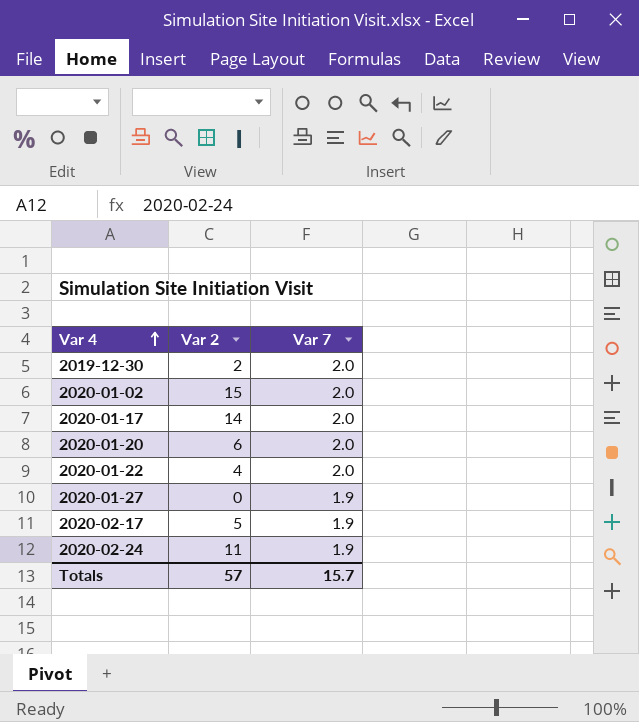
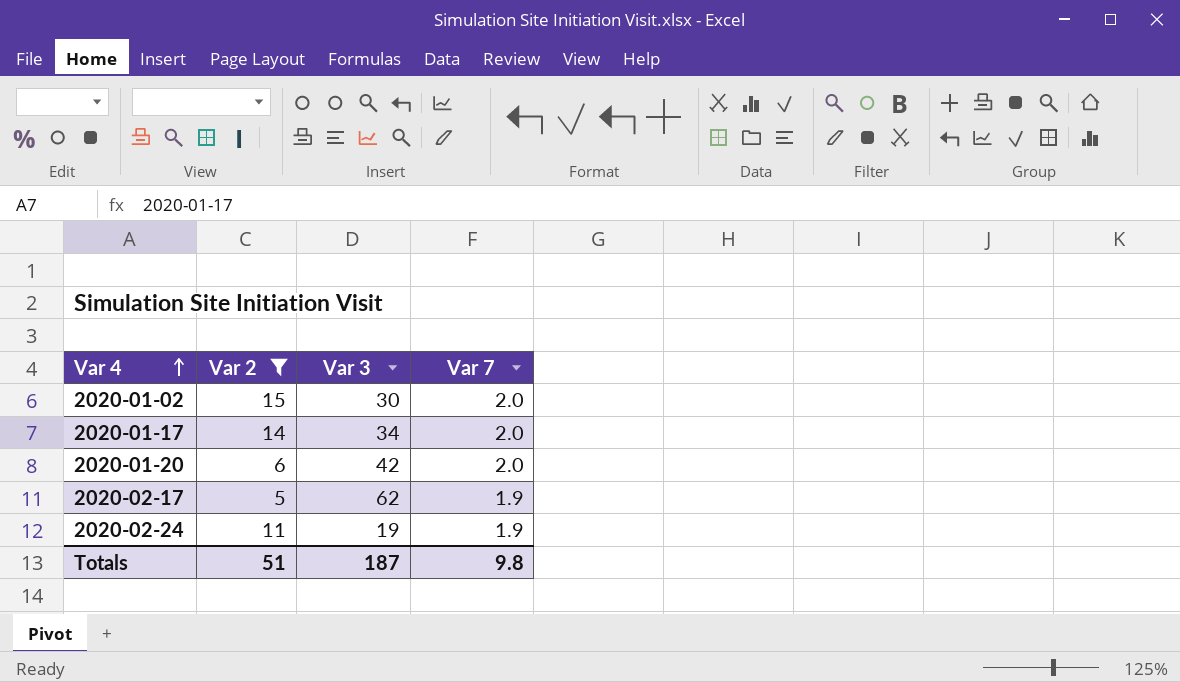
filter: none -> Var 2 >= 5
column Var 3 | position: none -> 3
Totals | Var 2: 57 -> 51
Totals | Var 7: 15.7 -> 9.8

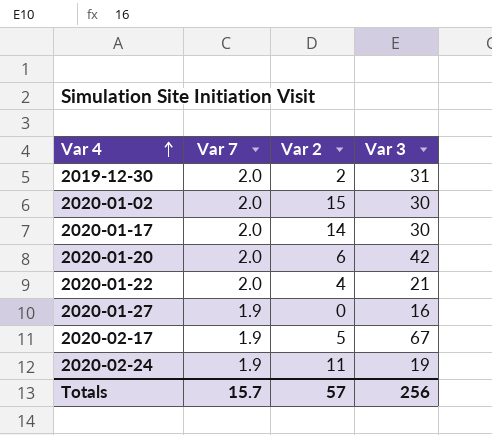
filter: Var 2 >= 5 -> none
column Var 7 | position: 4 -> 2
2020-01-17 | Var 3: 34 -> 30
2020-02-17 | Var 3: 62 -> 67
Totals | Var 7: 9.8 -> 15.7
Totals | Var 2: 51 -> 57
Totals | Var 3: 187 -> 256

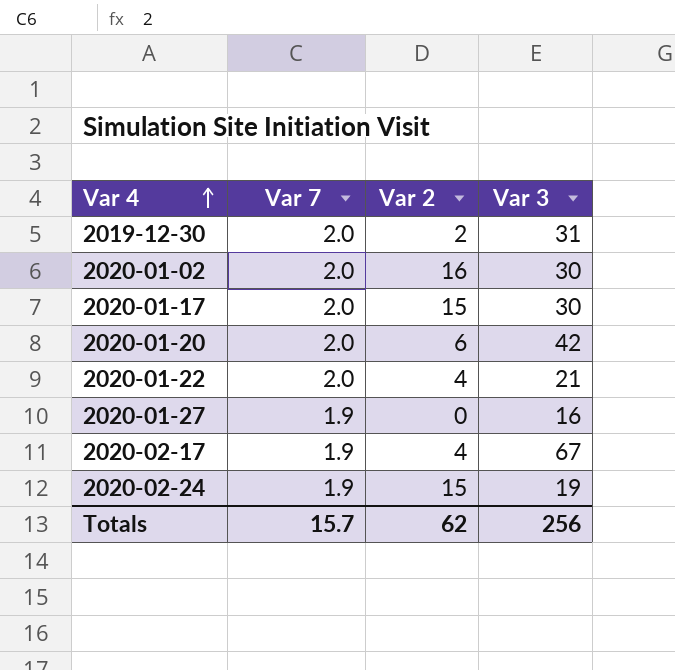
2020-01-02 | Var 2: 15 -> 16
2020-01-17 | Var 2: 14 -> 15
2020-02-17 | Var 2: 5 -> 4
2020-02-24 | Var 2: 11 -> 15
Totals | Var 2: 57 -> 62

